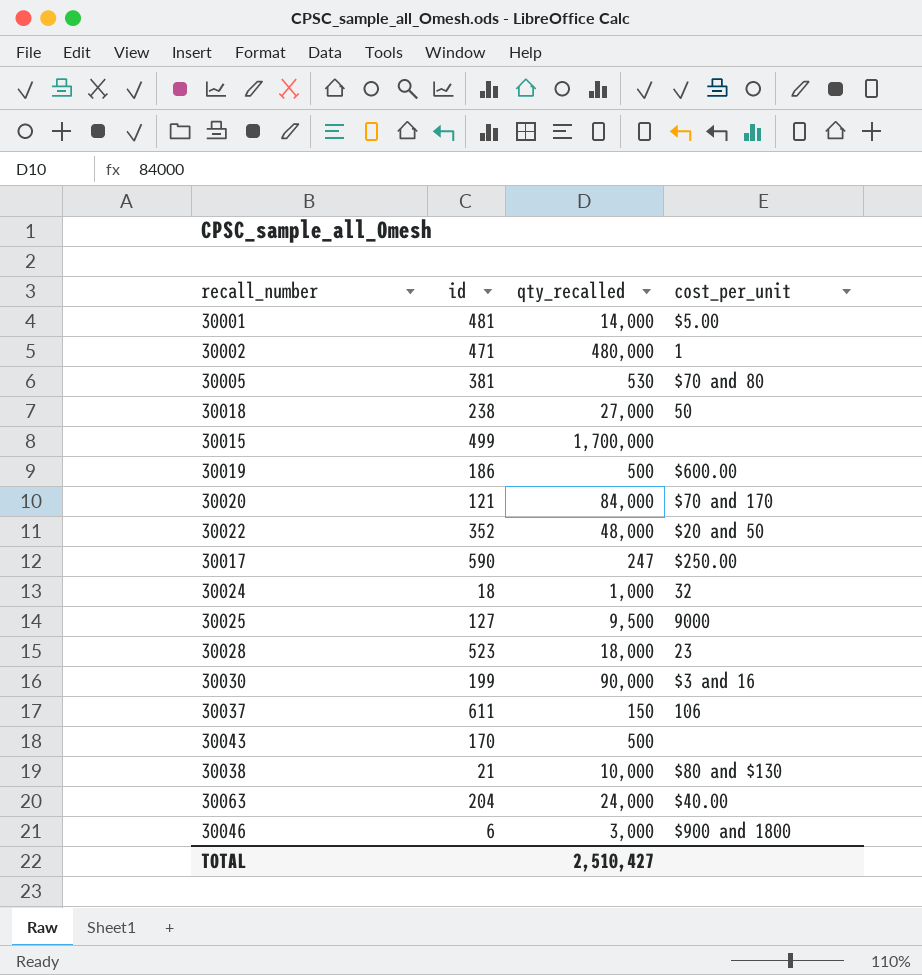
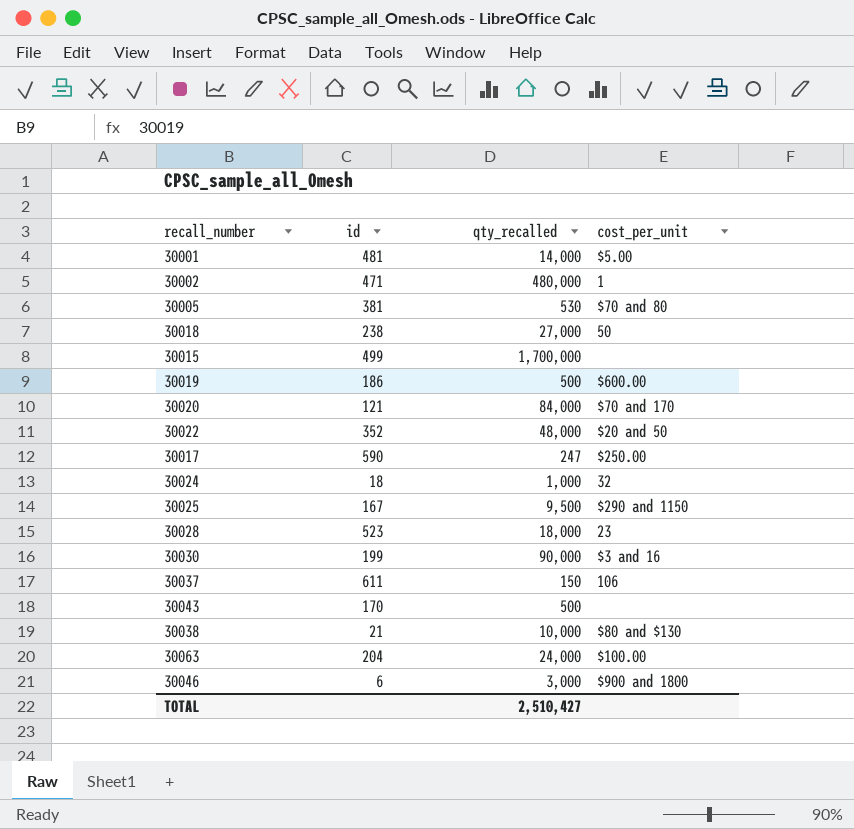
30025 | id: 127 -> 167
30025 | cost_per_unit: 9000 -> $290 and 1150
30063 | cost_per_unit: $40.00 -> $100.00

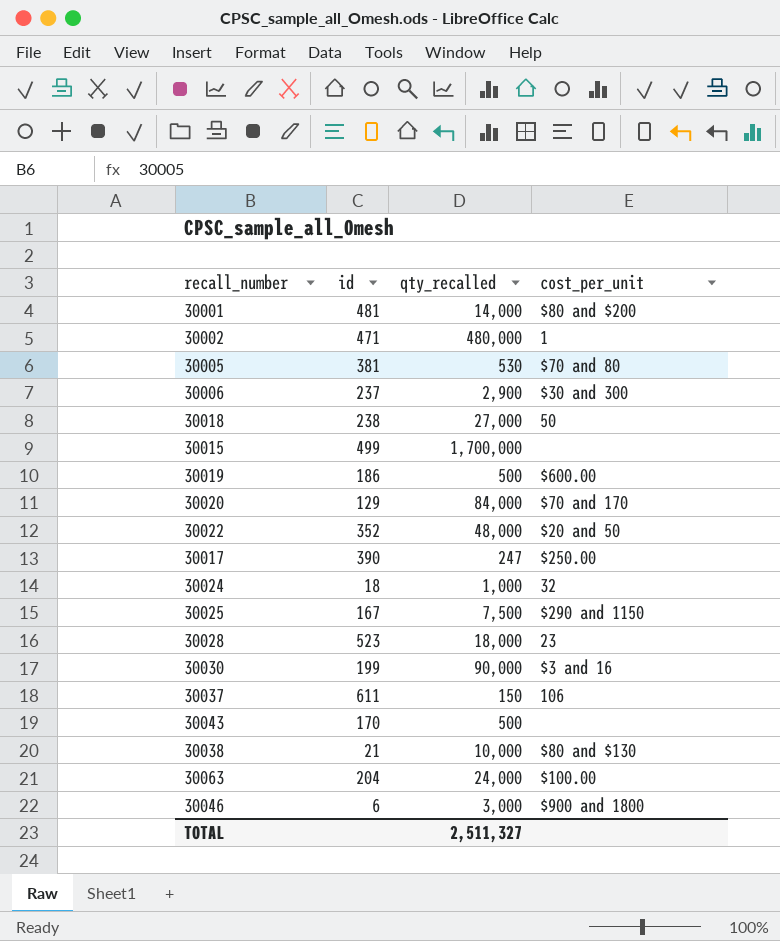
30001 | cost_per_unit: $5.00 -> $80 and $200
row 30006: none -> 237 | 2,900 | $30 and 300
30020 | id: 121 -> 129
30017 | id: 590 -> 390
30025 | qty_recalled: 9,500 -> 7,500
TOTAL | qty_recalled: 2,510,427 -> 2,511,327

